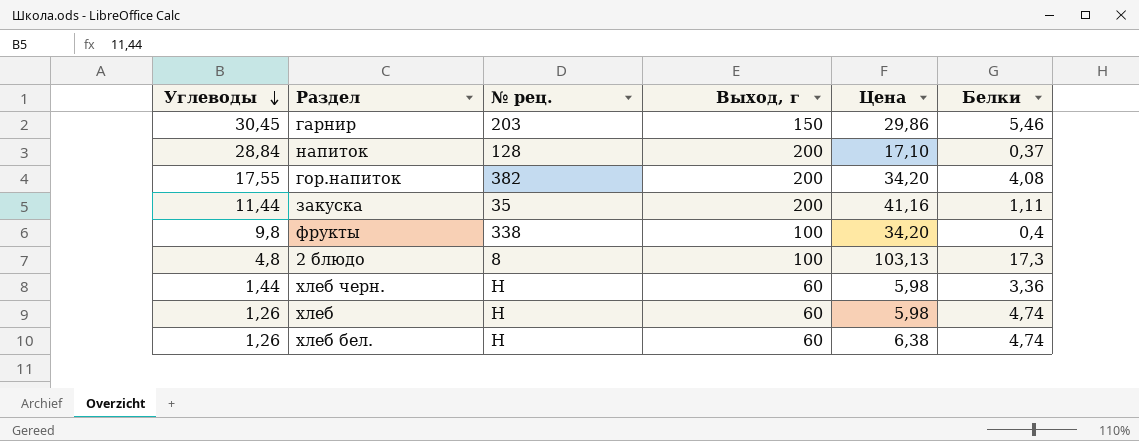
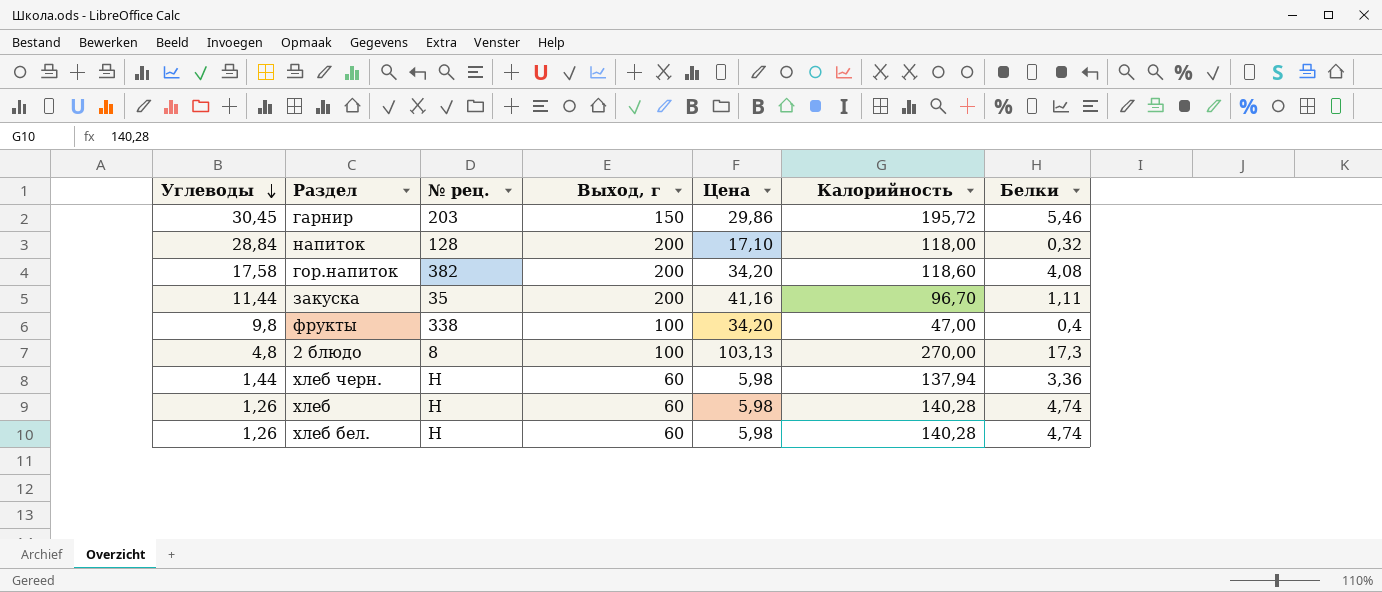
column Калорийность | position: none -> 6
напиток | Белки: 0,37 -> 0,32
гор.напиток | Углеводы: 17,55 -> 17,58
хлеб бел. | Цена: 6,38 -> 5,98

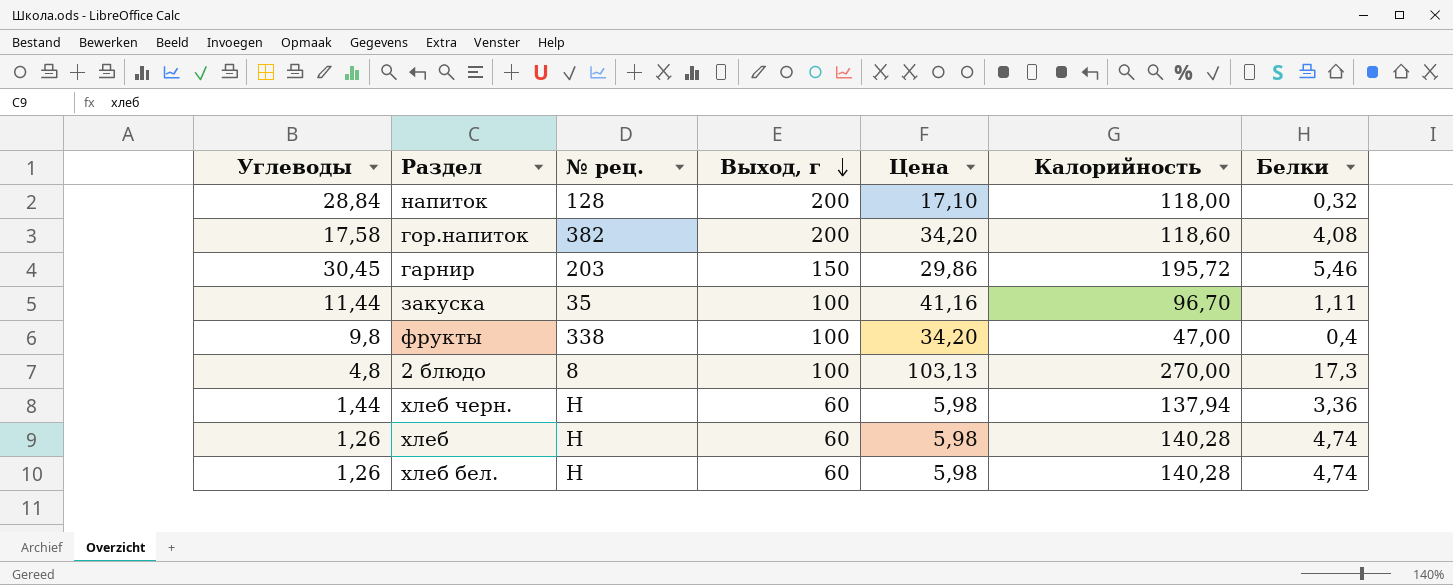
row order: Углеводы descending -> Выход, г descending
закуска | Выход, г: 200 -> 100

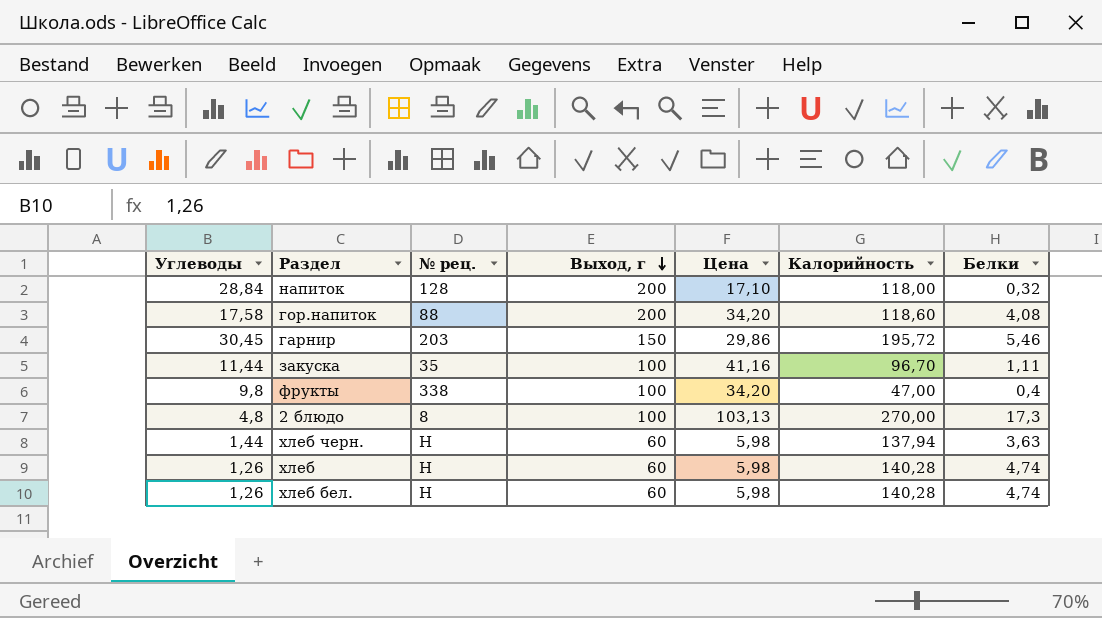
гор.напиток | № рец.: 382 -> 88
хлеб черн. | Белки: 3,36 -> 3,63

